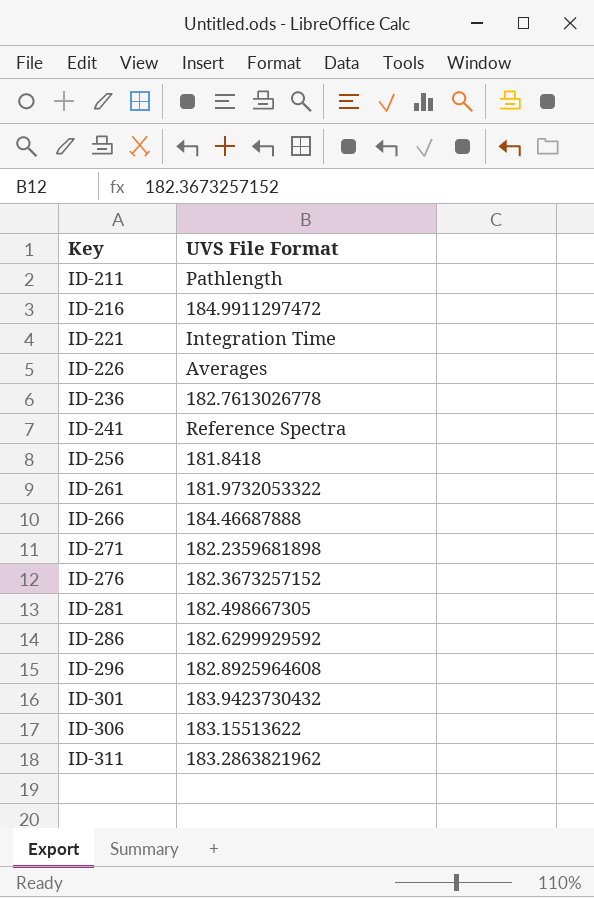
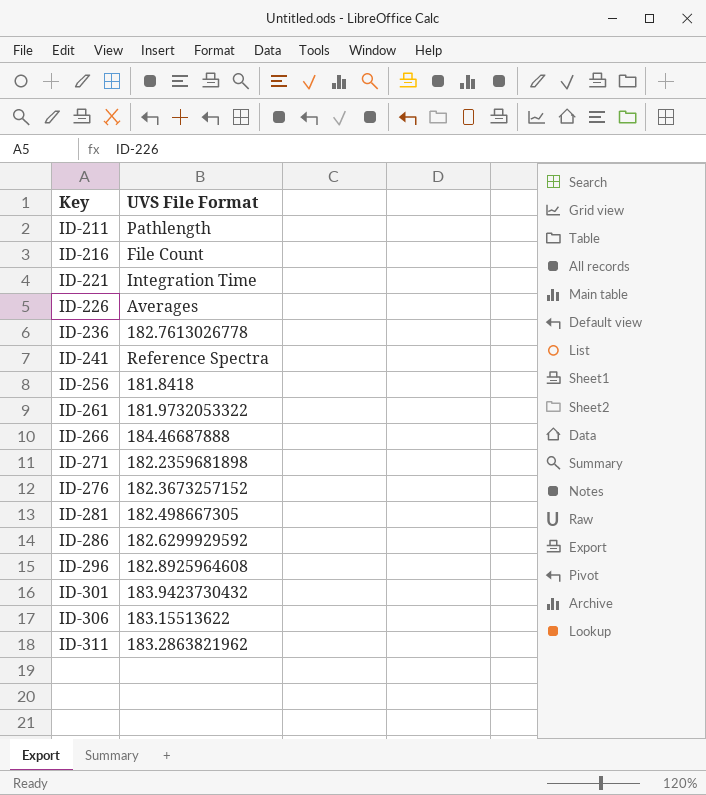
ID-216 | UVS File Format: 184.9911297472 -> File Count

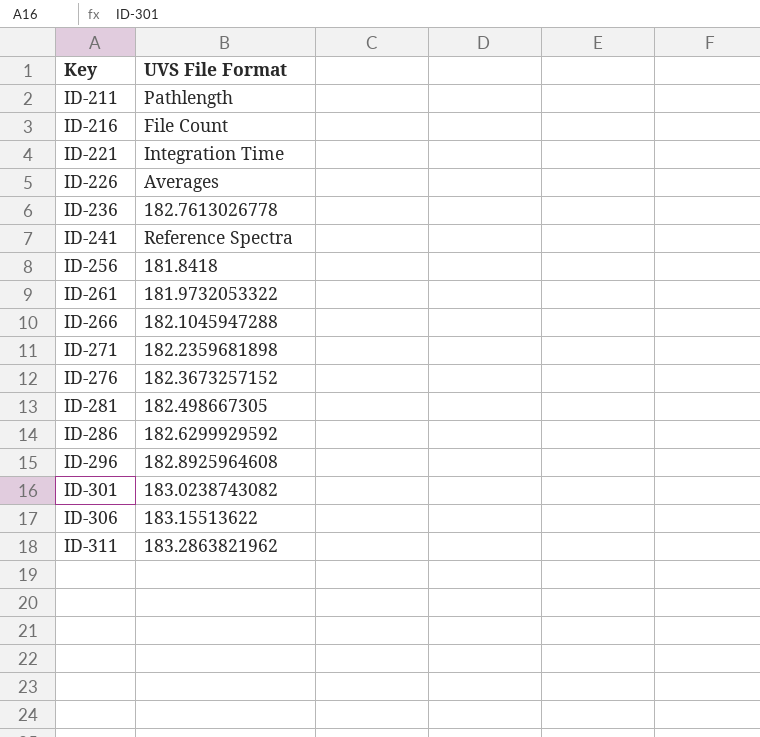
ID-266 | UVS File Format: 184.46687888 -> 182.1045947288
ID-301 | UVS File Format: 183.9423730432 -> 183.0238743082

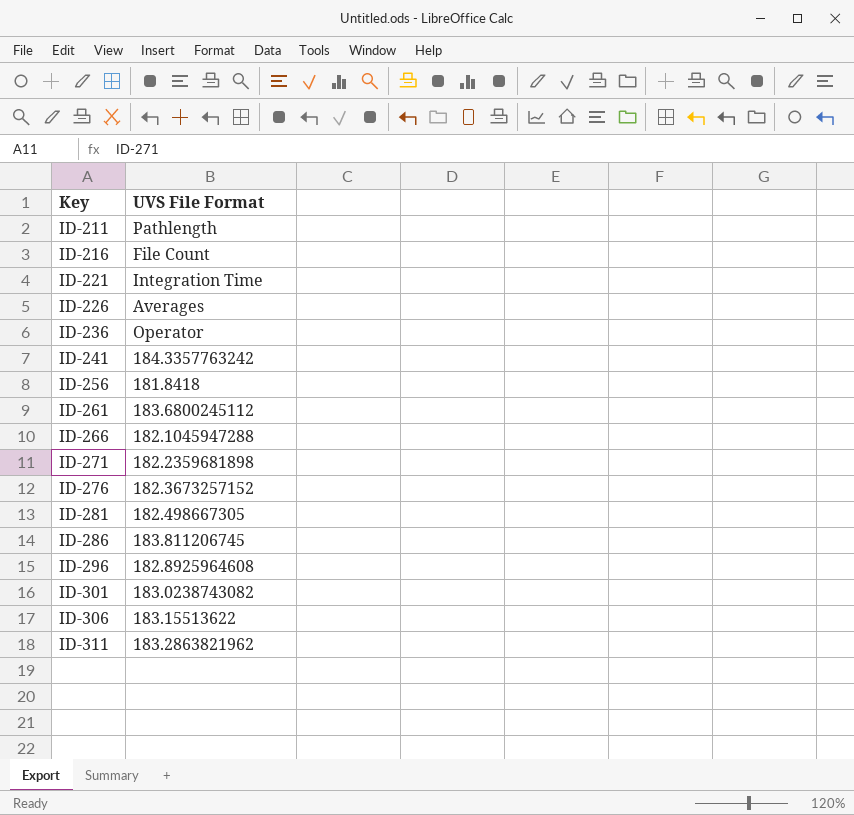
ID-236 | UVS File Format: 182.7613026778 -> Operator
ID-241 | UVS File Format: Reference Spectra -> 184.3357763242
ID-261 | UVS File Format: 181.9732053322 -> 183.6800245112
ID-286 | UVS File Format: 182.6299929592 -> 183.811206745

